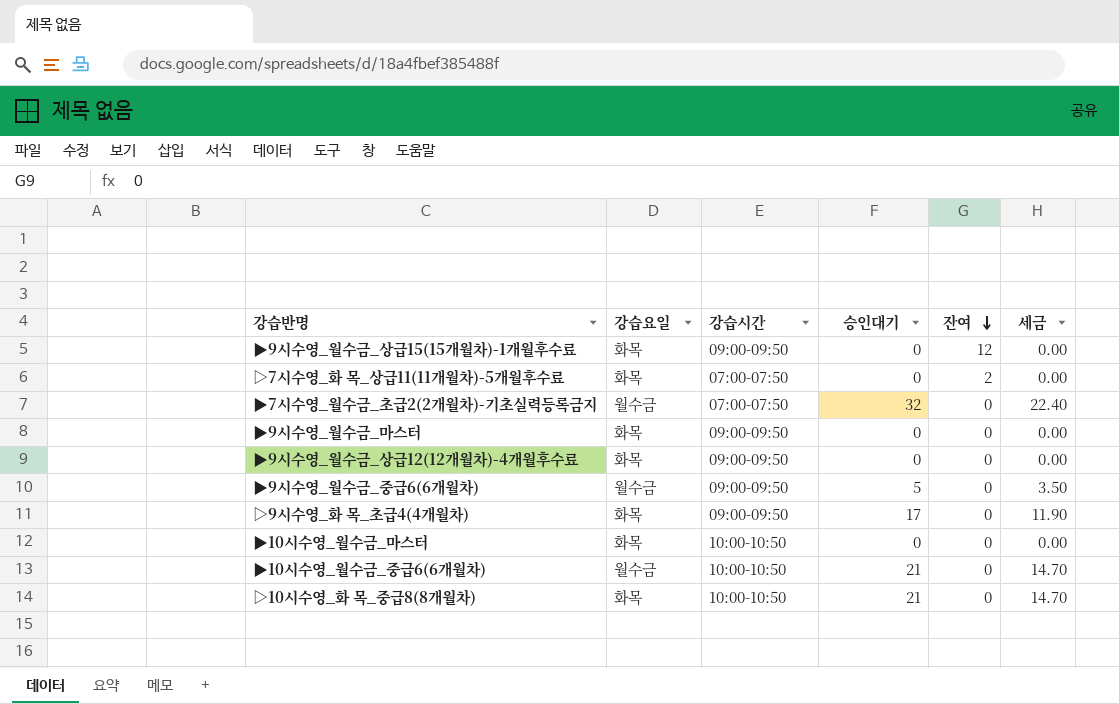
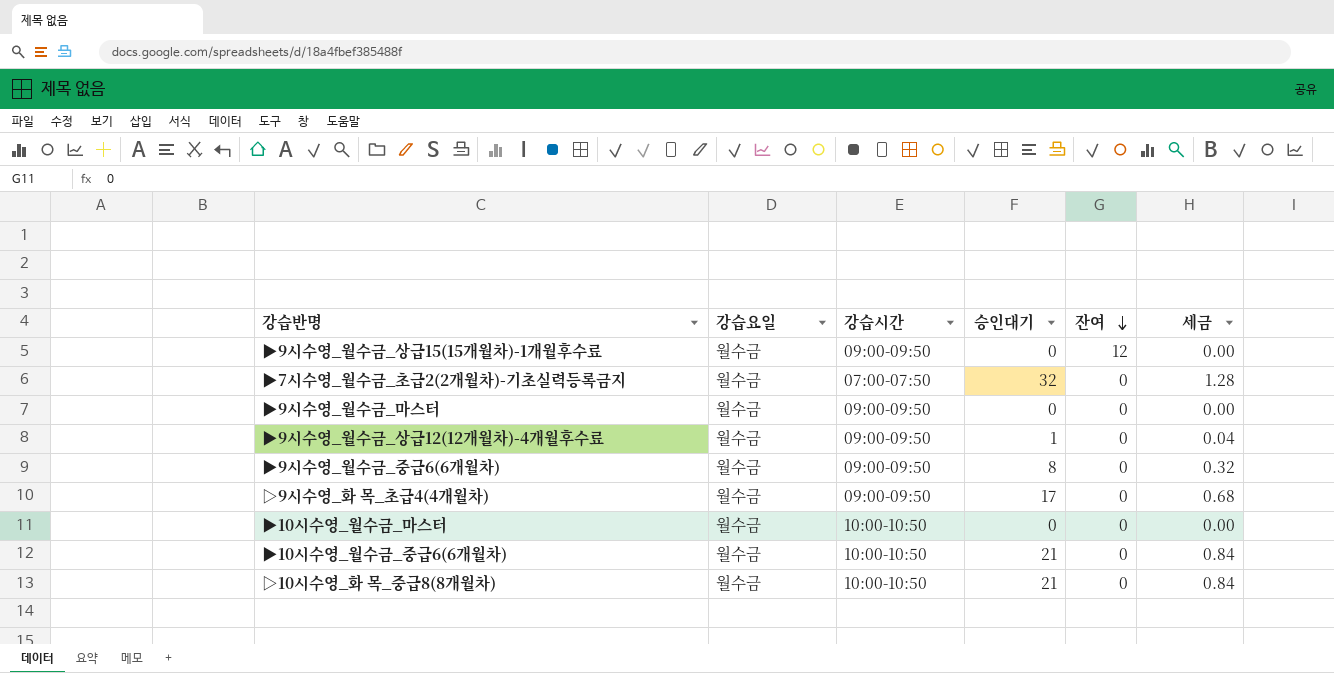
column 세금 | formula: [승인대기] * 0.7 -> [승인대기] * 0.04
row ▷7시수영_화 목_상급11(11개월차)-5개월후수료: 화목 | 07:00-07:50 | 0 | 2 | 0.00 -> none
▶9시수영_월수금_상급15(15개월차)-1개월후수료 | 강습요일: 화목 -> 월수금
▶9시수영_월수금_마스터 | 강습요일: 화목 -> 월수금
▶9시수영_월수금_상급12(12개월차)-4개월후수료 | 강습요일: 화목 -> 월수금
▶9시수영_월수금_상급12(12개월차)-4개월후수료 | 승인대기: 0 -> 1
▶9시수영_월수금_중급6(6개월차) | 승인대기: 5 -> 8
▷9시수영_화 목_초급4(4개월차) | 강습요일: 화목 -> 월수금
▶10시수영_월수금_마스터 | 강습요일: 화목 -> 월수금
▷10시수영_화 목_중급8(8개월차) | 강습요일: 화목 -> 월수금

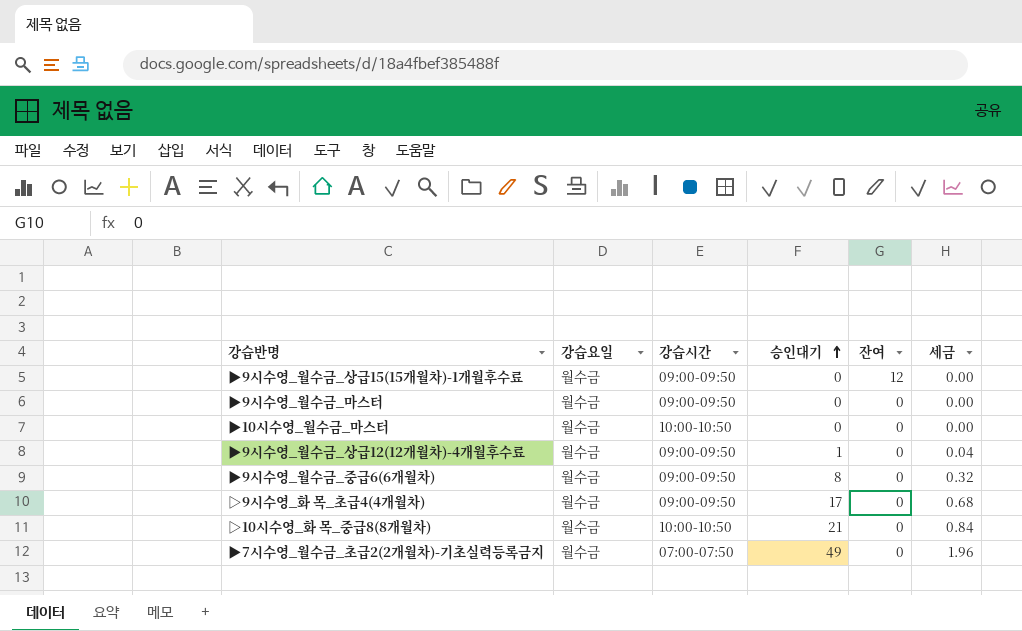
row order: 잔여 descending -> 승인대기 ascending
row ▶10시수영_월수금_중급6(6개월차): 월수금 | 10:00-10:50 | 21 | 0 | 0.84 -> none
▶7시수영_월수금_초급2(2개월차)-기초실력등록금지 | 승인대기: 32 -> 49
▶7시수영_월수금_초급2(2개월차)-기초실력등록금지 | 세금: 1.28 -> 1.96

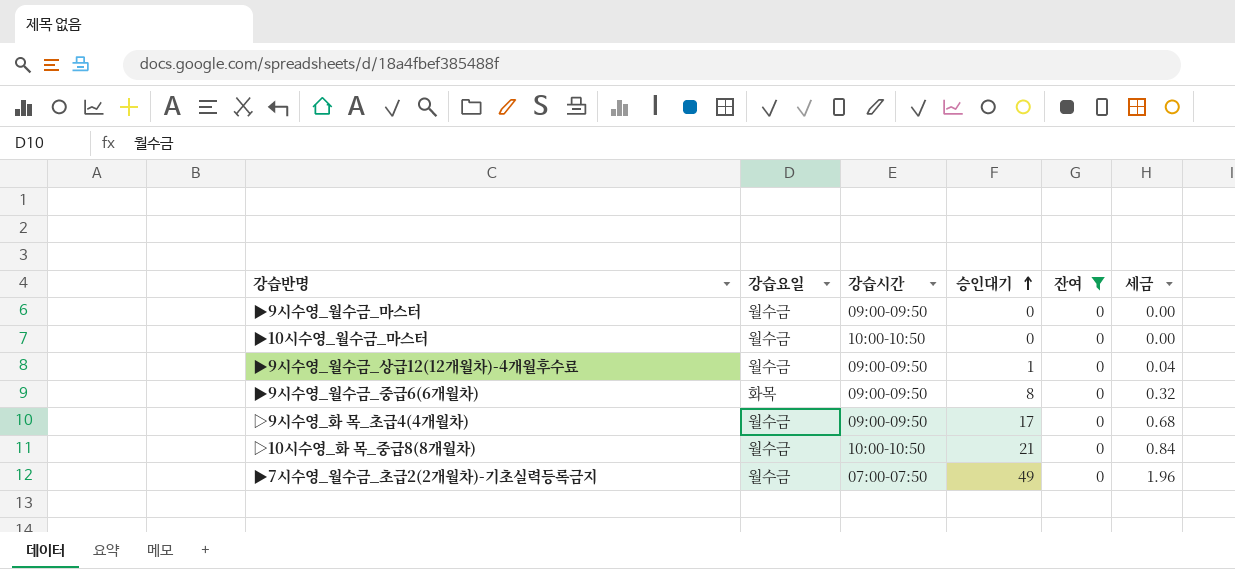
filter: none -> 잔여 = 0
▶9시수영_월수금_중급6(6개월차) | 강습요일: 월수금 -> 화목

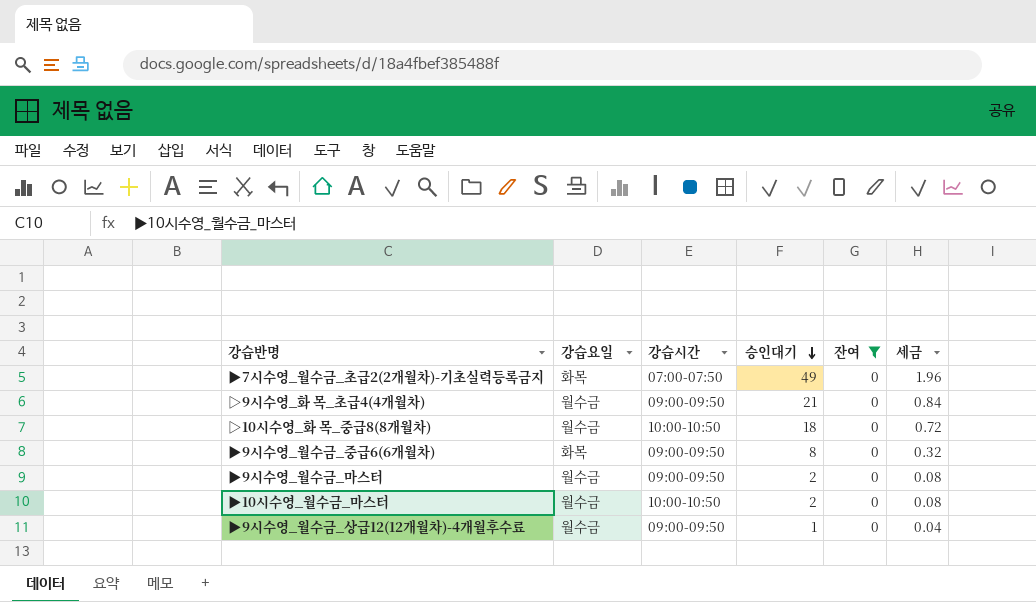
row order: 승인대기 ascending -> 승인대기 descending
▶7시수영_월수금_초급2(2개월차)-기초실력등록금지 | 강습요일: 월수금 -> 화목
▷9시수영_화 목_초급4(4개월차) | 승인대기: 17 -> 21
▷9시수영_화 목_초급4(4개월차) | 세금: 0.68 -> 0.84
▷10시수영_화 목_중급8(8개월차) | 승인대기: 21 -> 18
▷10시수영_화 목_중급8(8개월차) | 세금: 0.84 -> 0.72
▶9시수영_월수금_마스터 | 승인대기: 0 -> 2
▶9시수영_월수금_마스터 | 세금: 0.00 -> 0.08
▶10시수영_월수금_마스터 | 승인대기: 0 -> 2
▶10시수영_월수금_마스터 | 세금: 0.00 -> 0.08

